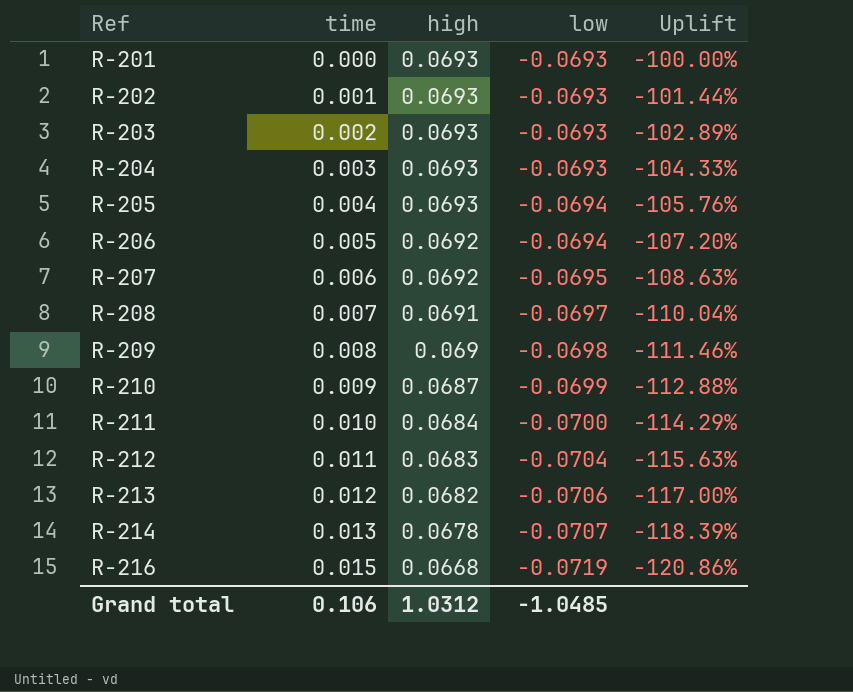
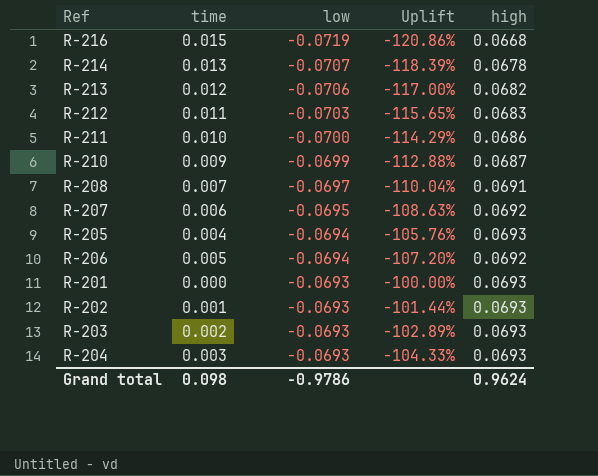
row order: Ref ascending -> low ascending
column high | position: 3 -> 5
row R-209: 0.008 | 0.069 | -0.0698 | -111.46% -> none
R-212 | low: -0.0704 -> -0.0703
R-212 | Uplift: -115.63% -> -115.65%
R-211 | high: 0.0684 -> 0.0686
Grand total | time: 0.106 -> 0.098
Grand total | low: -1.0485 -> -0.9786
Grand total | high: 1.0312 -> 0.9624

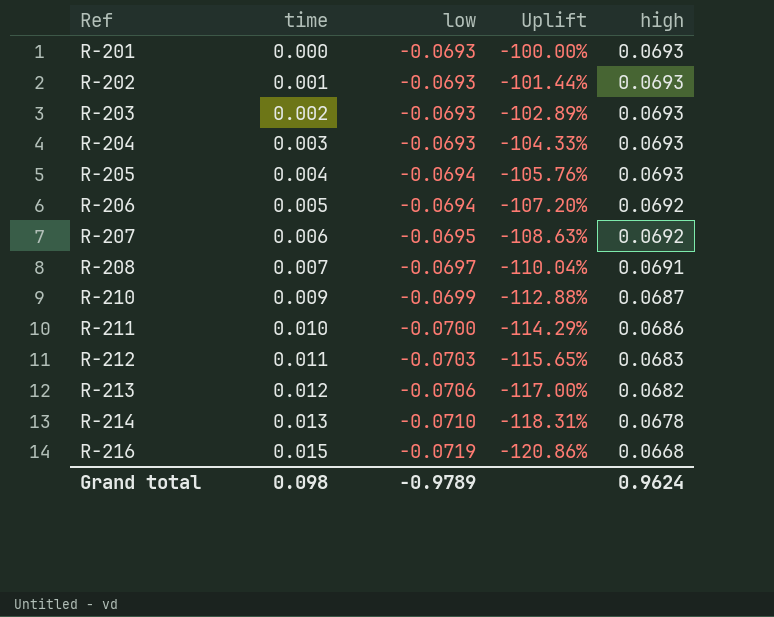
row order: low ascending -> Ref ascending
R-214 | low: -0.0707 -> -0.0710
R-214 | Uplift: -118.39% -> -118.31%
Grand total | low: -0.9786 -> -0.9789

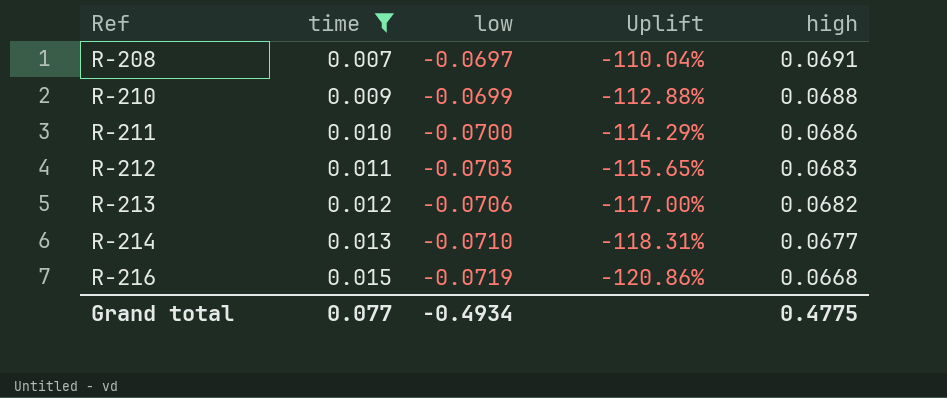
filter: none -> time >= 0.007
R-210 | high: 0.0687 -> 0.0688
R-214 | high: 0.0678 -> 0.0677
Grand total | time: 0.098 -> 0.077
Grand total | low: -0.9789 -> -0.4934
Grand total | high: 0.9624 -> 0.4775

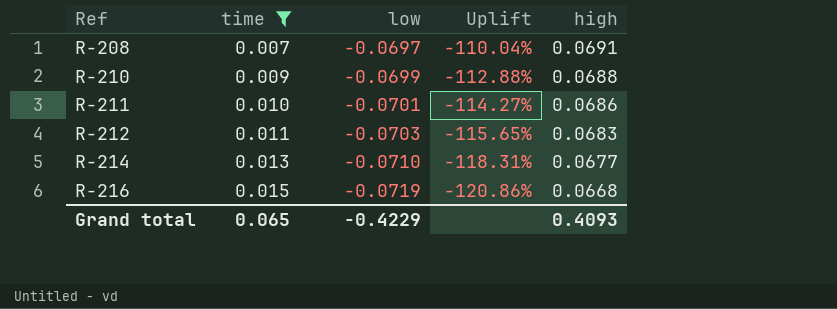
row R-213: 0.012 | -0.0706 | -117.00% | 0.0682 -> none
R-211 | low: -0.0700 -> -0.0701
R-211 | Uplift: -114.29% -> -114.27%
Grand total | time: 0.077 -> 0.065
Grand total | low: -0.4934 -> -0.4229
Grand total | high: 0.4775 -> 0.4093

